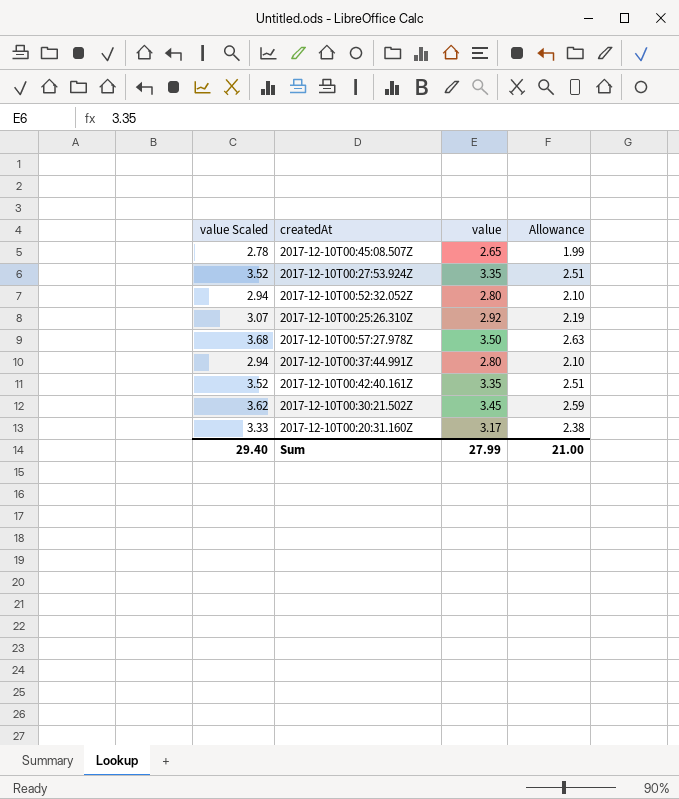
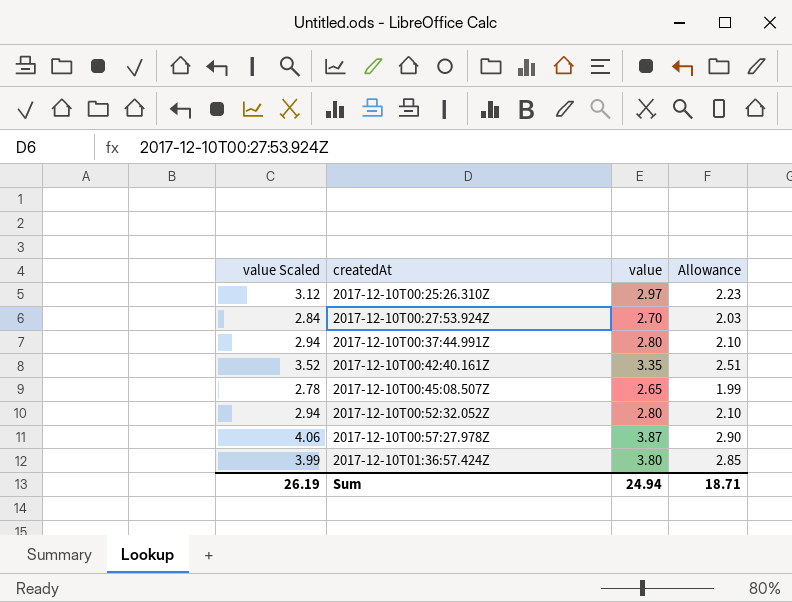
row order: none -> createdAt ascending
row 2017-12-10T00:30:21.502Z: 3.62 | 3.45 | 2.59 -> none
row 2017-12-10T00:20:31.160Z: 3.33 | 3.17 | 2.38 -> none
2017-12-10T00:25:26.310Z | value Scaled: 3.07 -> 3.12
2017-12-10T00:25:26.310Z | value: 2.92 -> 2.97
2017-12-10T00:25:26.310Z | Allowance: 2.19 -> 2.23
2017-12-10T00:27:53.924Z | value Scaled: 3.52 -> 2.84
2017-12-10T00:27:53.924Z | value: 3.35 -> 2.70
2017-12-10T00:27:53.924Z | Allowance: 2.51 -> 2.03
2017-12-10T00:57:27.978Z | value Scaled: 3.68 -> 4.06
2017-12-10T00:57:27.978Z | value: 3.50 -> 3.87
2017-12-10T00:57:27.978Z | Allowance: 2.63 -> 2.90
row 2017-12-10T01:36:57.424Z: none -> 3.99 | 3.80 | 2.85
Sum | value Scaled: 29.40 -> 26.19
Sum | value: 27.99 -> 24.94
Sum | Allowance: 21.00 -> 18.71

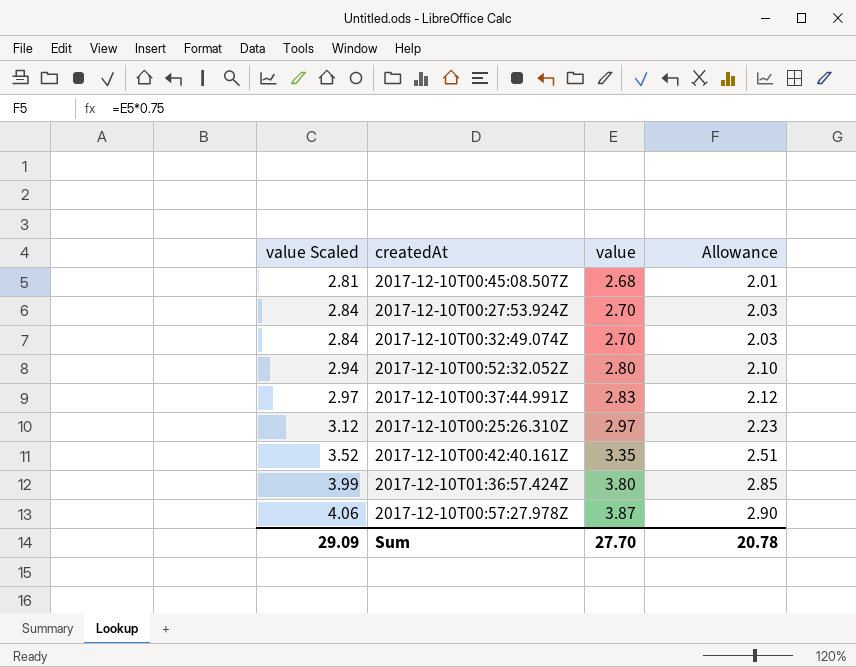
row order: createdAt ascending -> value Scaled ascending
2017-12-10T00:45:08.507Z | value Scaled: 2.78 -> 2.81
2017-12-10T00:45:08.507Z | value: 2.65 -> 2.68
2017-12-10T00:45:08.507Z | Allowance: 1.99 -> 2.01
row 2017-12-10T00:32:49.074Z: none -> 2.84 | 2.70 | 2.03
2017-12-10T00:37:44.991Z | value Scaled: 2.94 -> 2.97
2017-12-10T00:37:44.991Z | value: 2.80 -> 2.83
2017-12-10T00:37:44.991Z | Allowance: 2.10 -> 2.12
Sum | value Scaled: 26.19 -> 29.09
Sum | value: 24.94 -> 27.70
Sum | Allowance: 18.71 -> 20.78

